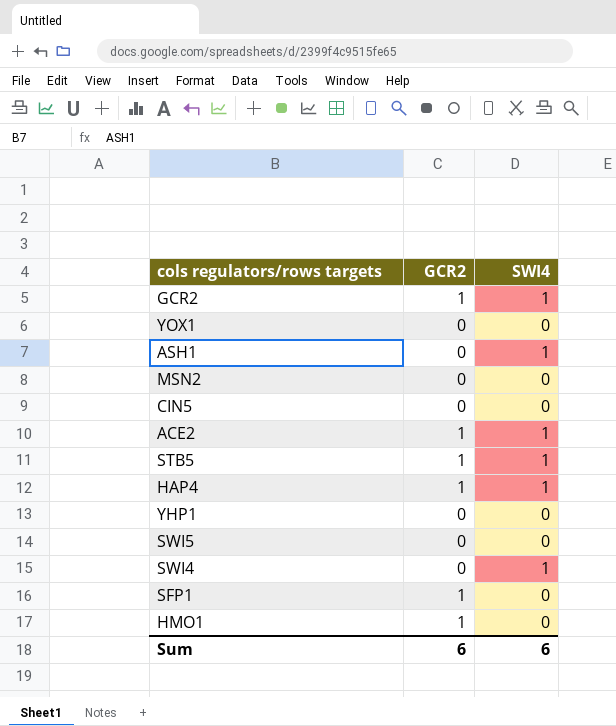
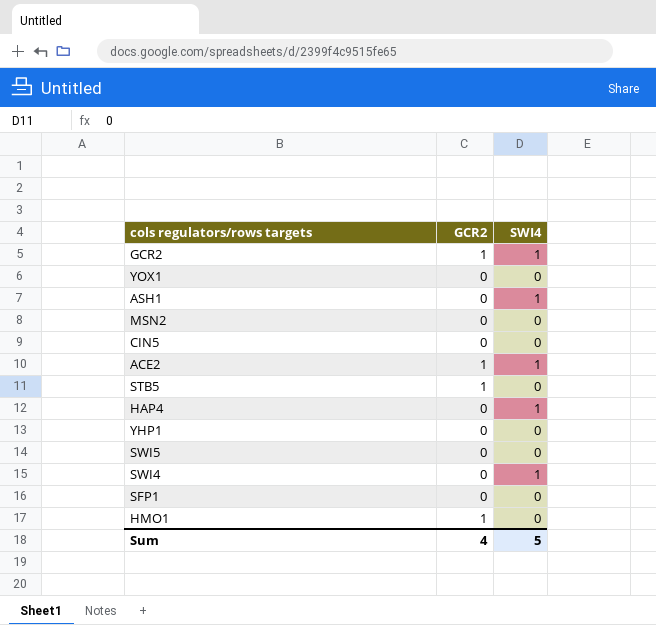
STB5 | SWI4: 1 -> 0
HAP4 | GCR2: 1 -> 0
SFP1 | GCR2: 1 -> 0
Sum | GCR2: 6 -> 4
Sum | SWI4: 6 -> 5

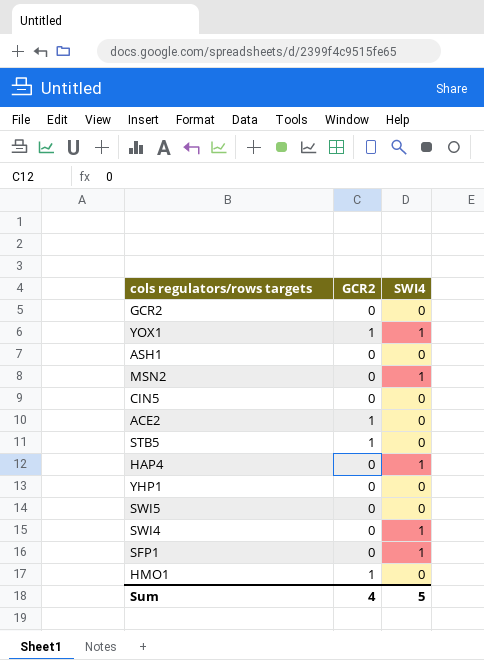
GCR2 | GCR2: 1 -> 0
GCR2 | SWI4: 1 -> 0
YOX1 | GCR2: 0 -> 1
YOX1 | SWI4: 0 -> 1
ASH1 | SWI4: 1 -> 0
MSN2 | SWI4: 0 -> 1
ACE2 | SWI4: 1 -> 0
SFP1 | SWI4: 0 -> 1

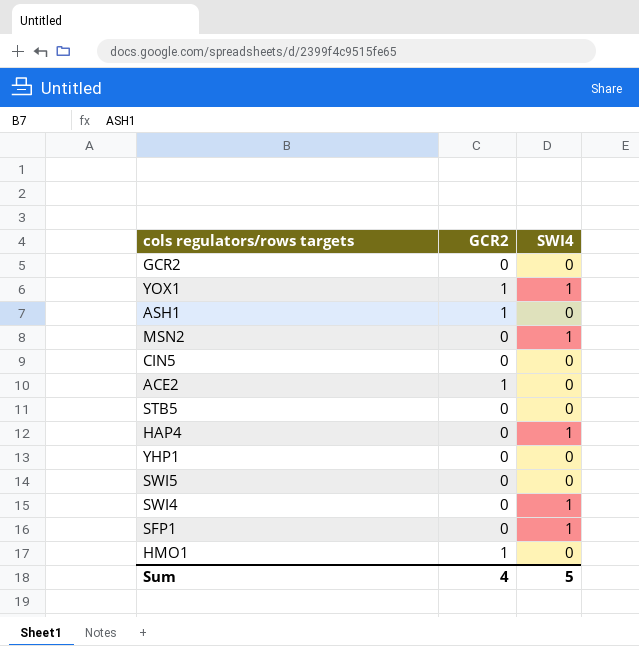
ASH1 | GCR2: 0 -> 1
STB5 | GCR2: 1 -> 0

